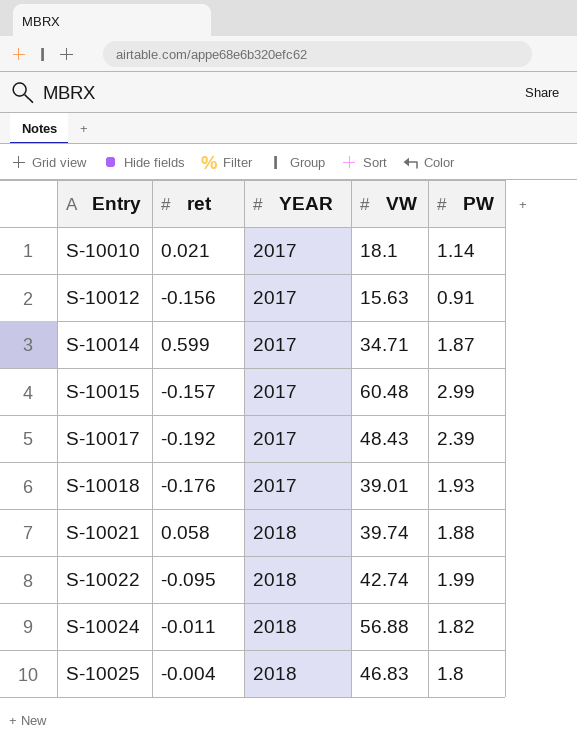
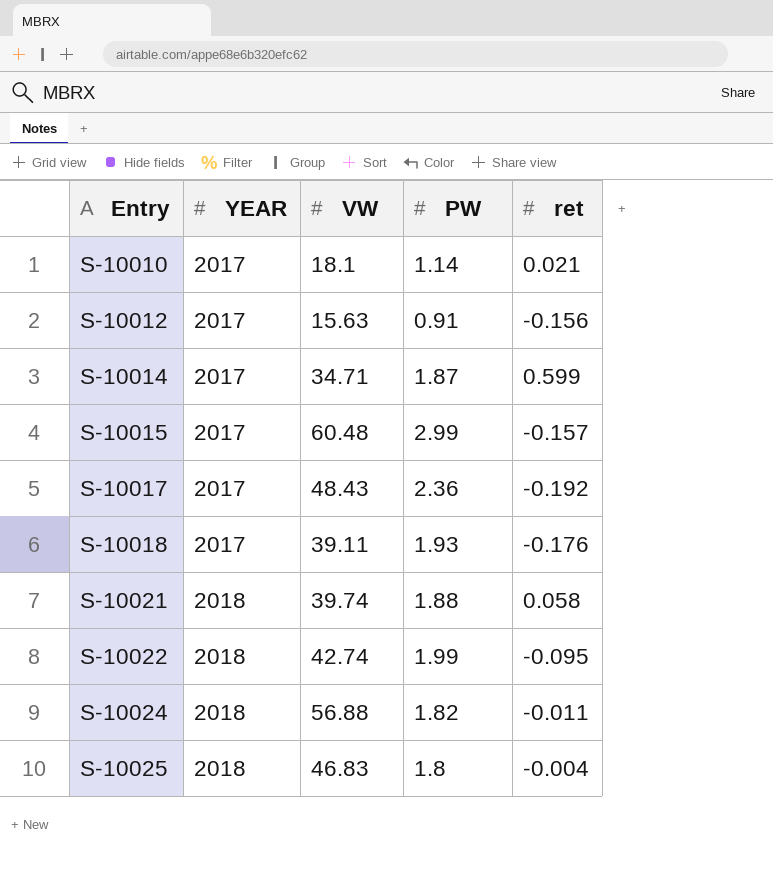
column ret | position: 2 -> 5
S-10017 | PW: 2.39 -> 2.36
S-10018 | VW: 39.01 -> 39.11

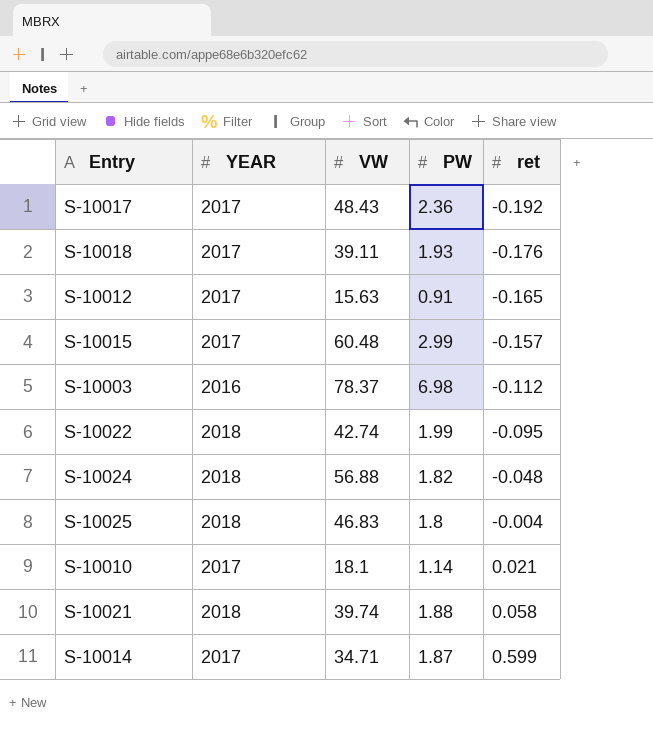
row order: Entry ascending -> ret ascending
S-10012 | ret: -0.156 -> -0.165
row S-10003: none -> 2016 | 78.37 | 6.98 | -0.112
S-10024 | ret: -0.011 -> -0.048

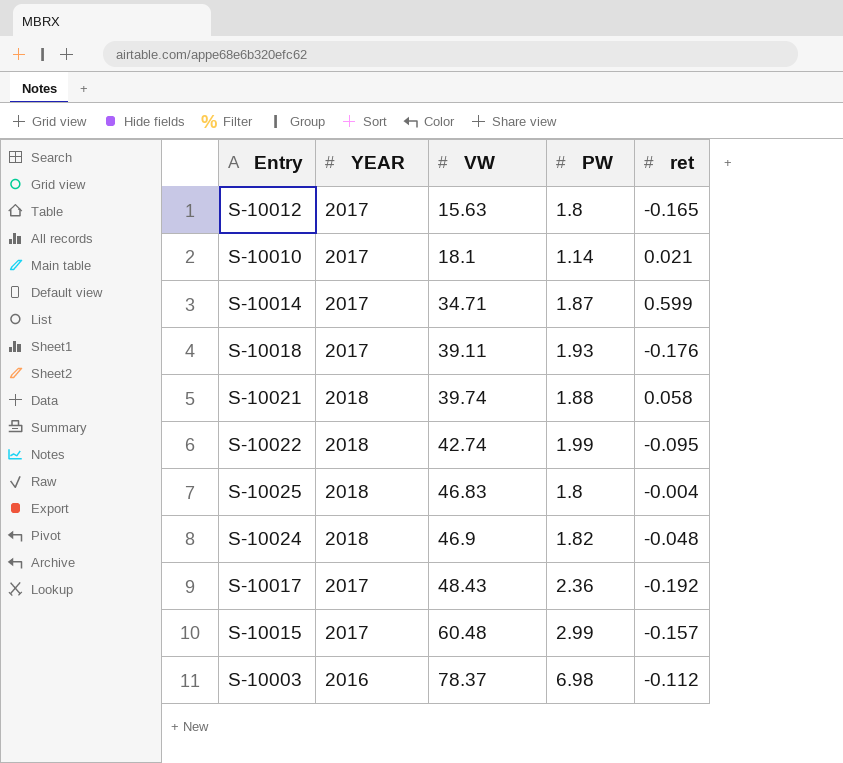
row order: ret ascending -> VW ascending
S-10012 | PW: 0.91 -> 1.8
S-10024 | VW: 56.88 -> 46.9

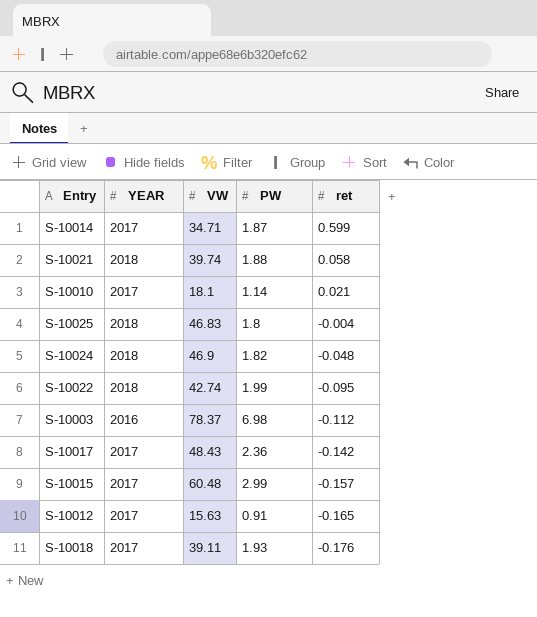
row order: VW ascending -> ret descending
S-10017 | ret: -0.192 -> -0.142
S-10012 | PW: 1.8 -> 0.91

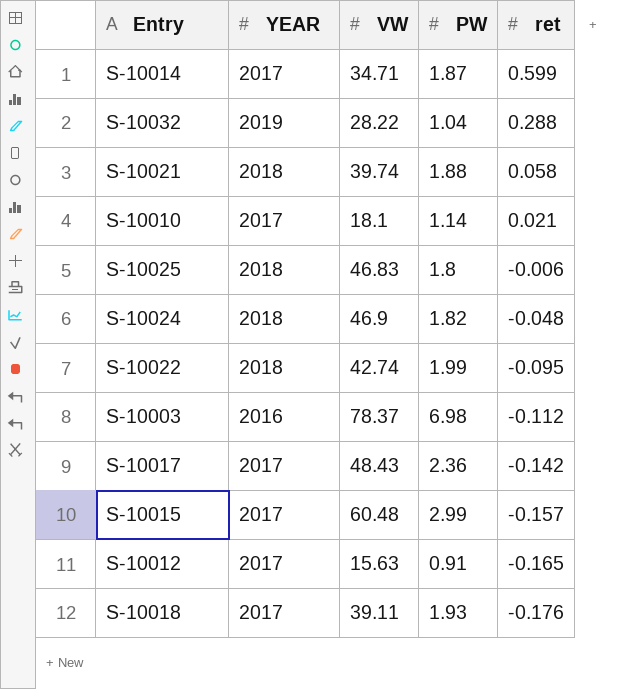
row S-10032: none -> 2019 | 28.22 | 1.04 | 0.288
S-10025 | ret: -0.004 -> -0.006

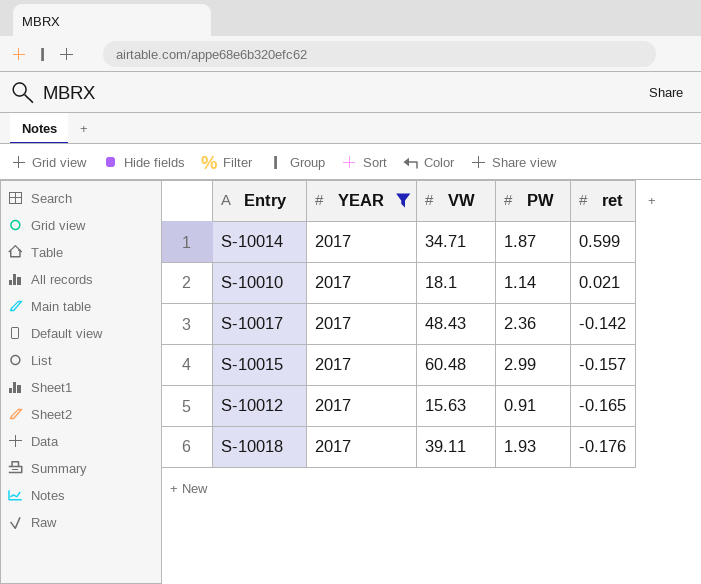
filter: none -> YEAR = 2017

